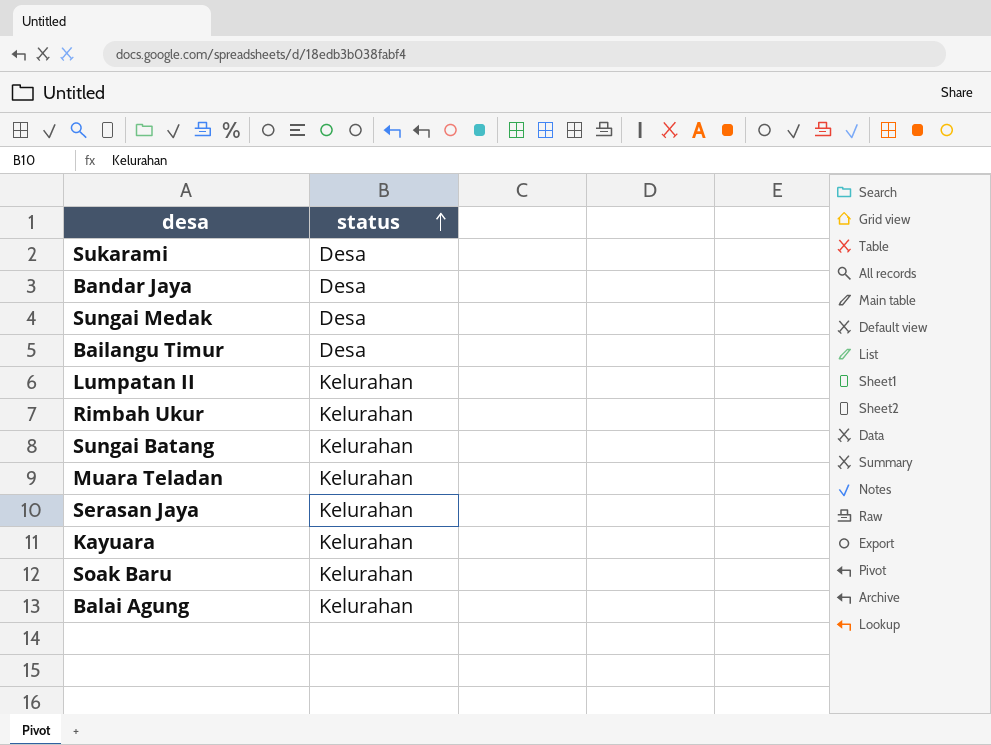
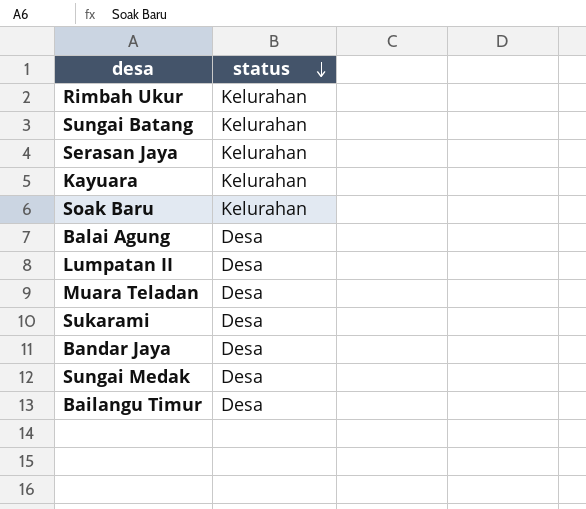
row order: status ascending -> status descending
Balai Agung | status: Kelurahan -> Desa
Lumpatan II | status: Kelurahan -> Desa
Muara Teladan | status: Kelurahan -> Desa

